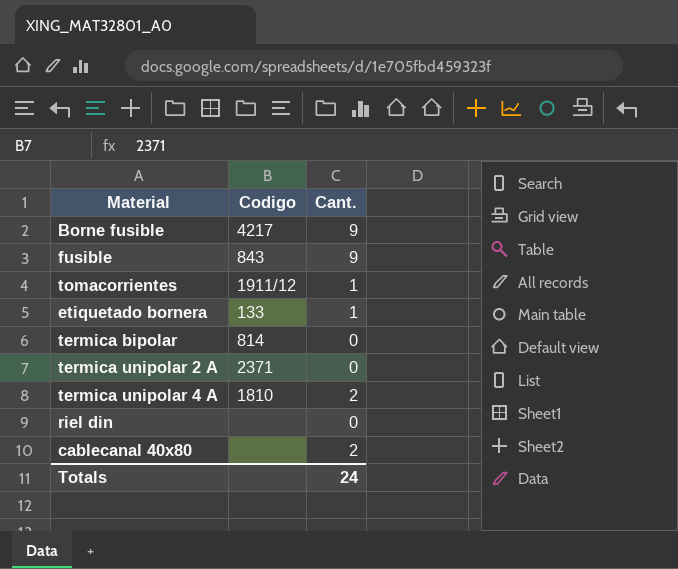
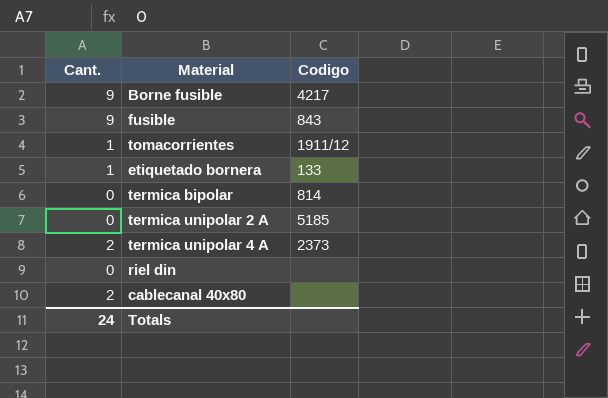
column Cant. | position: 3 -> 1
termica unipolar 2 A | Codigo: 2371 -> 5185
termica unipolar 4 A | Codigo: 1810 -> 2373

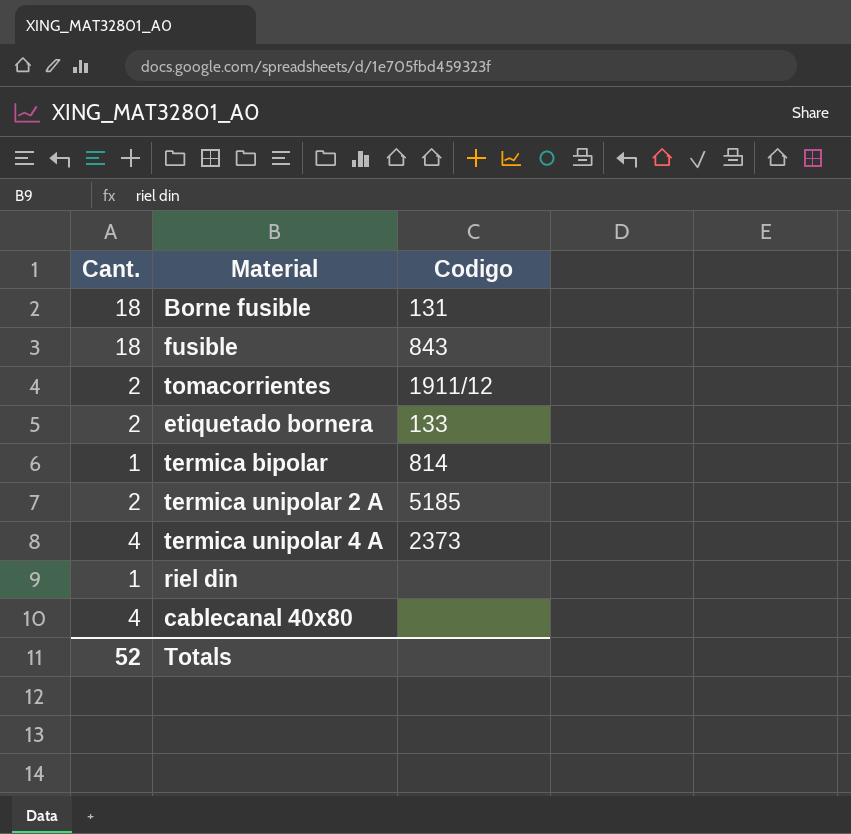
Borne fusible | Cant.: 9 -> 18
Borne fusible | Codigo: 4217 -> 131
fusible | Cant.: 9 -> 18
tomacorrientes | Cant.: 1 -> 2
etiquetado bornera | Cant.: 1 -> 2
termica bipolar | Cant.: 0 -> 1
termica unipolar 2 A | Cant.: 0 -> 2
termica unipolar 4 A | Cant.: 2 -> 4
riel din | Cant.: 0 -> 1
cablecanal 40x80 | Cant.: 2 -> 4
Totals | Cant.: 24 -> 52

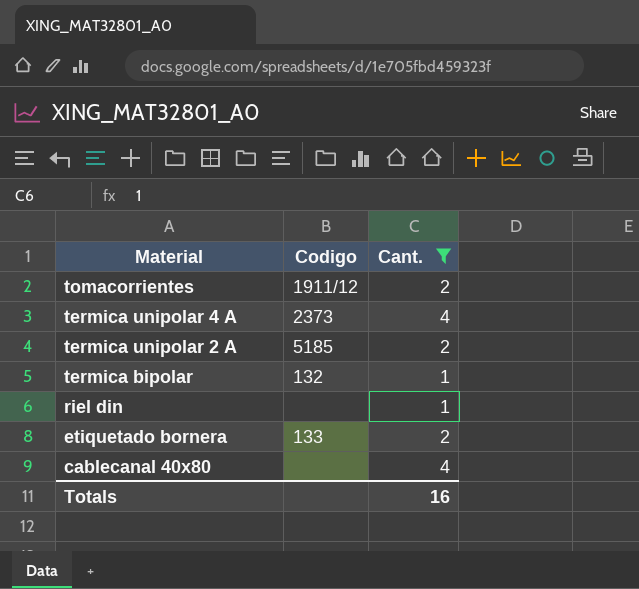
filter: none -> Cant. != 18
row order: none -> Material descending
column Cant. | position: 1 -> 3
termica bipolar | Codigo: 814 -> 132
Totals | Cant.: 52 -> 16

